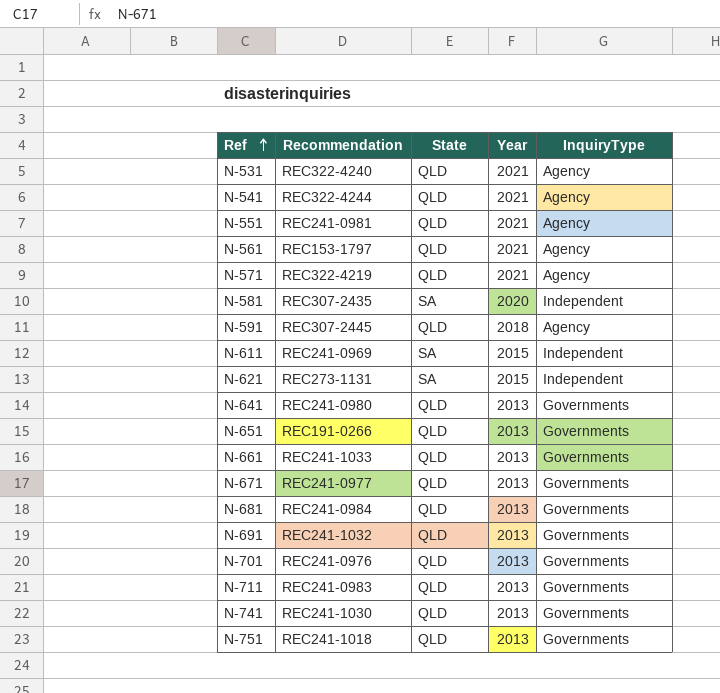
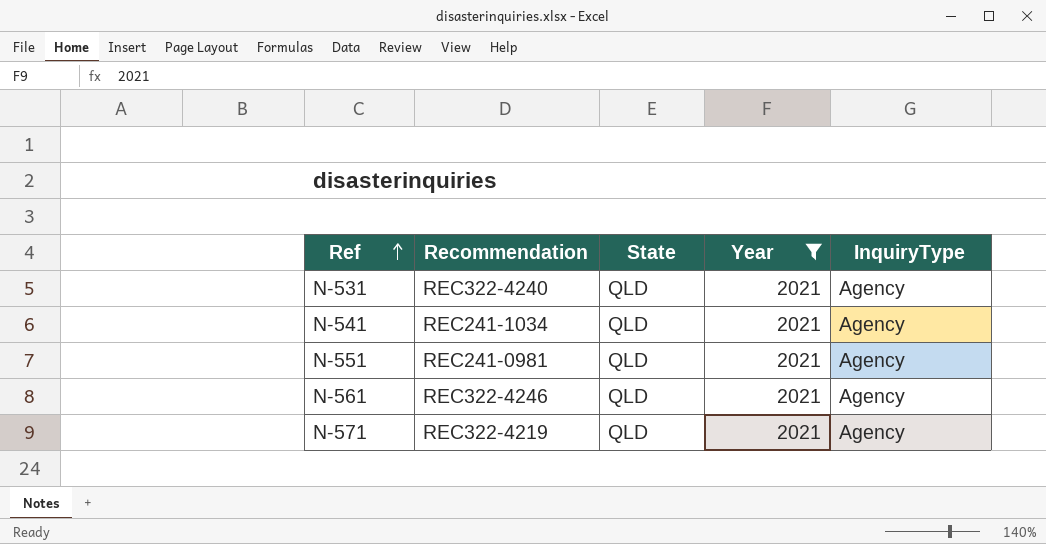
filter: none -> Year = 2021
N-541 | Recommendation: REC322-4244 -> REC241-1034
N-561 | Recommendation: REC153-1797 -> REC322-4246

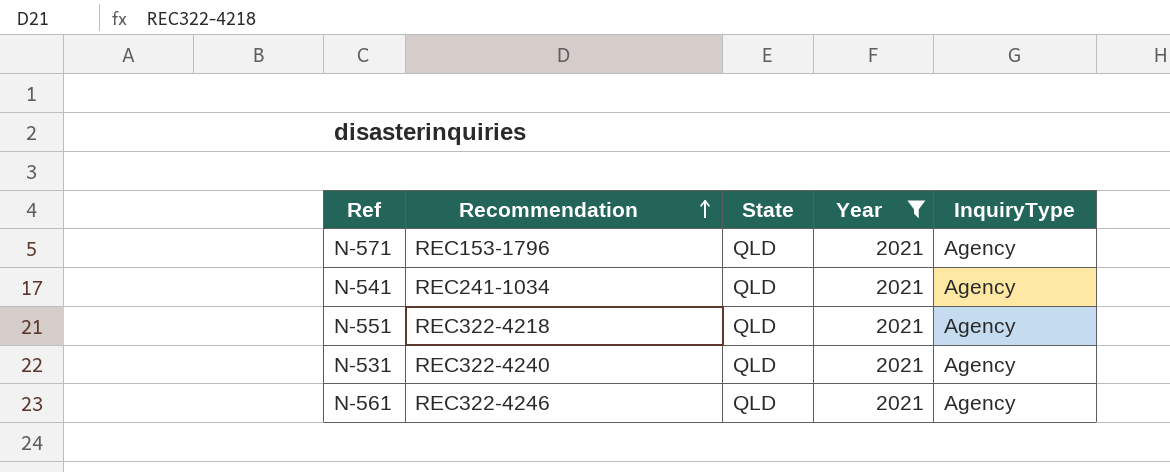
row order: Ref ascending -> Recommendation ascending
N-571 | Recommendation: REC322-4219 -> REC153-1796
N-551 | Recommendation: REC241-0981 -> REC322-4218

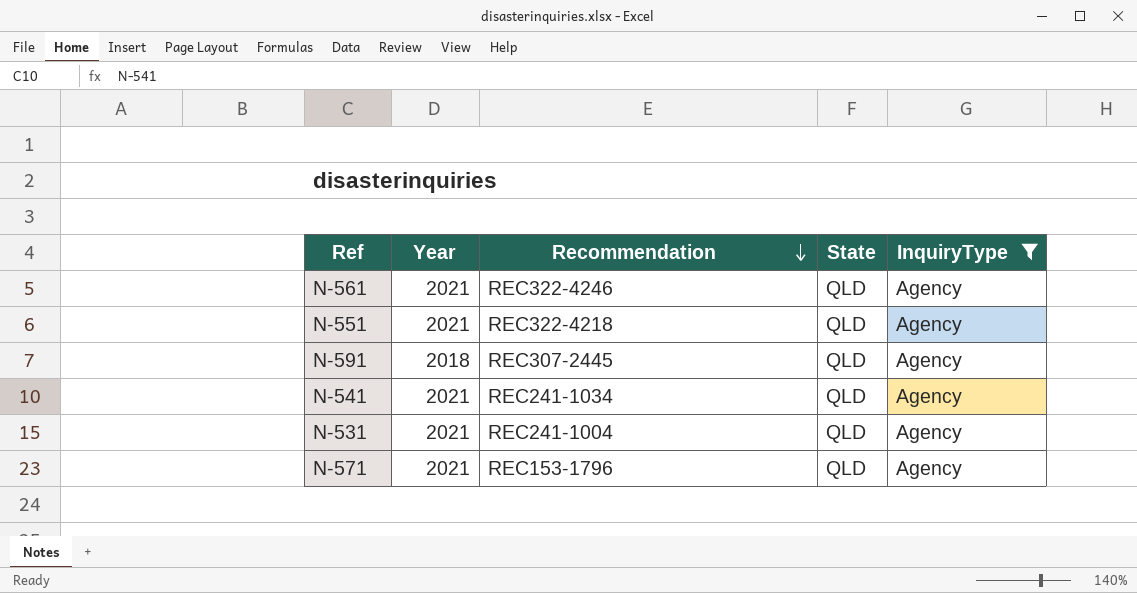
filter: Year = 2021 -> InquiryType = Agency
row order: Recommendation ascending -> Recommendation descending
column Year | position: 4 -> 2
N-531 | Recommendation: REC322-4240 -> REC241-1004

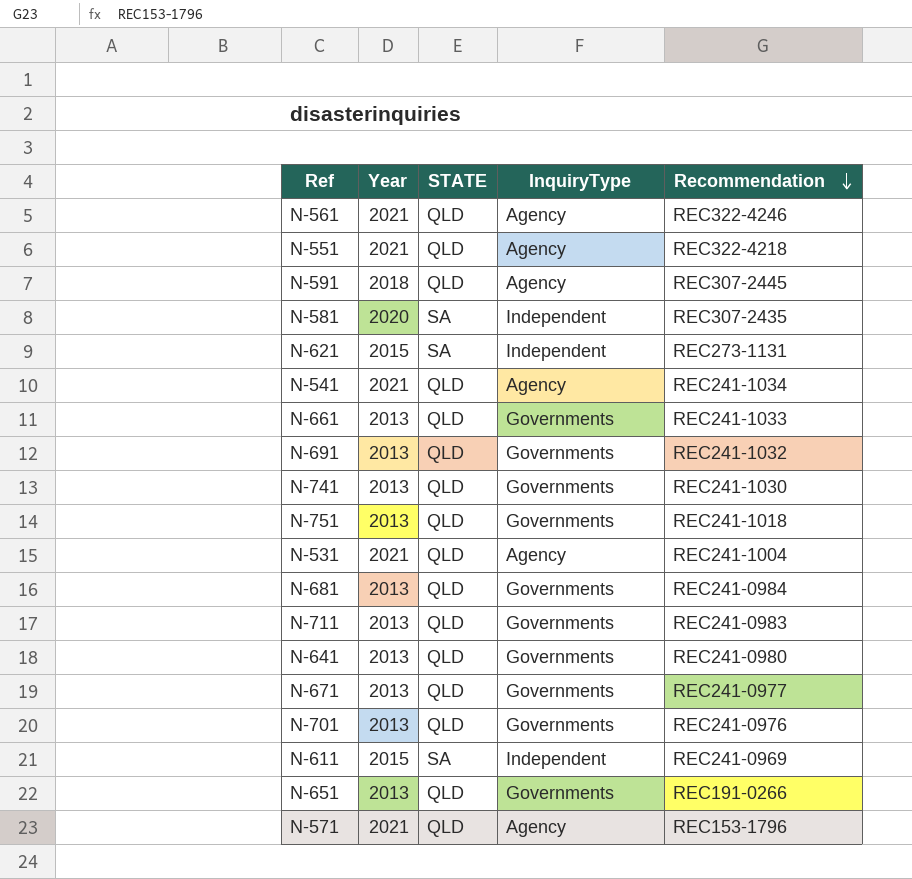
filter: InquiryType = Agency -> none
column name: State -> STATE
column Recommendation | position: 3 -> 5

